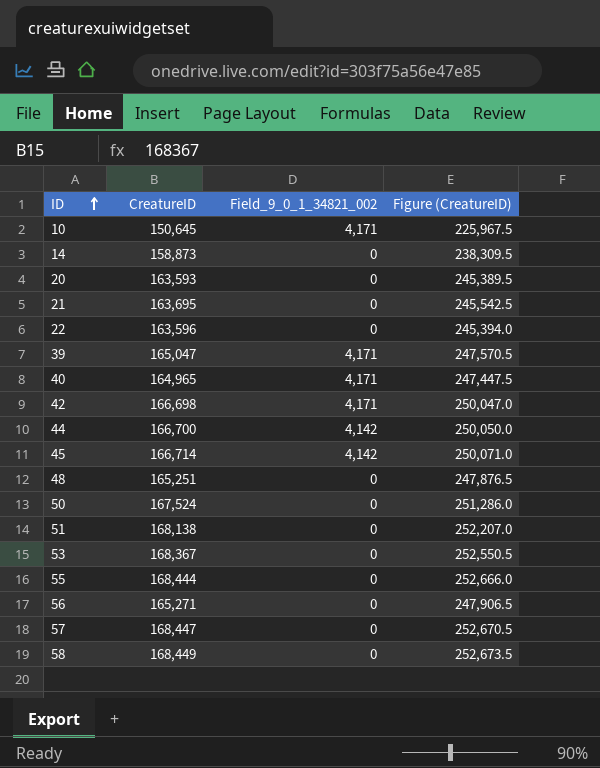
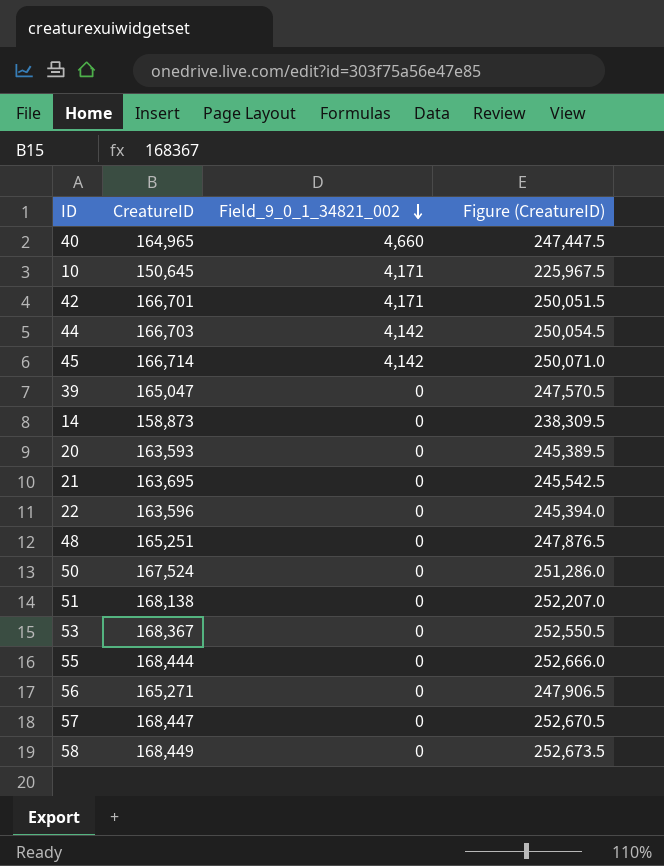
row order: ID ascending -> Field_9_0_1_34821_002 descending
40 | Field_9_0_1_34821_002: 4,171 -> 4,660
42 | CreatureID: 166,698 -> 166,701
42 | Figure (CreatureID): 250,047.0 -> 250,051.5
44 | CreatureID: 166,700 -> 166,703
44 | Figure (CreatureID): 250,050.0 -> 250,054.5
39 | Field_9_0_1_34821_002: 4,171 -> 0

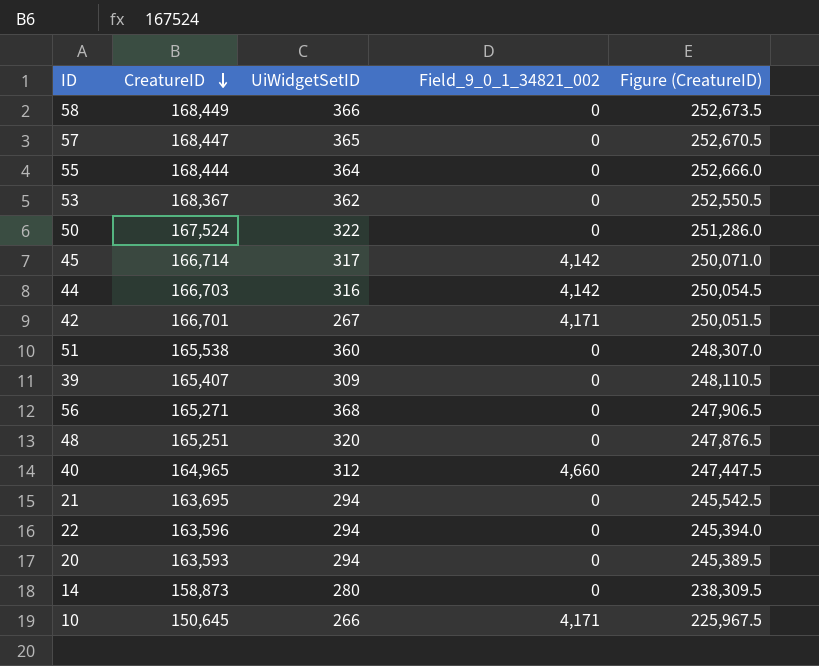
row order: Field_9_0_1_34821_002 descending -> CreatureID descending
column UiWidgetSetID | position: none -> 3
51 | CreatureID: 168,138 -> 165,538
51 | Figure (CreatureID): 252,207.0 -> 248,307.0
39 | CreatureID: 165,047 -> 165,407
39 | Figure (CreatureID): 247,570.5 -> 248,110.5

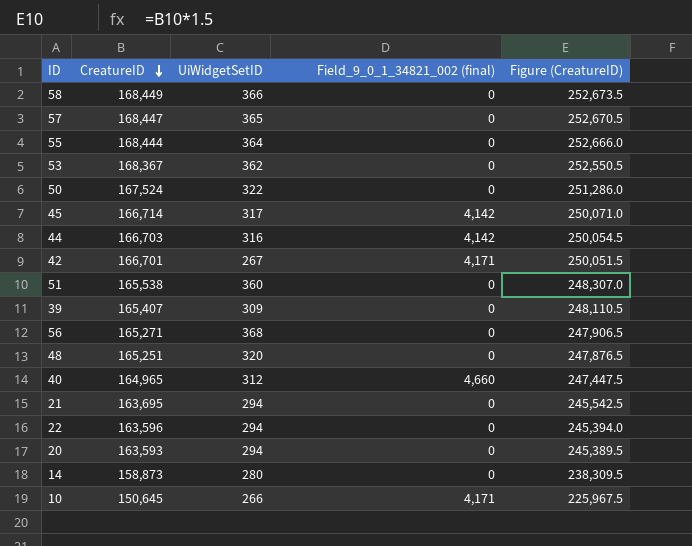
column name: Field_9_0_1_34821_002 -> Field_9_0_1_34821_002 (final)

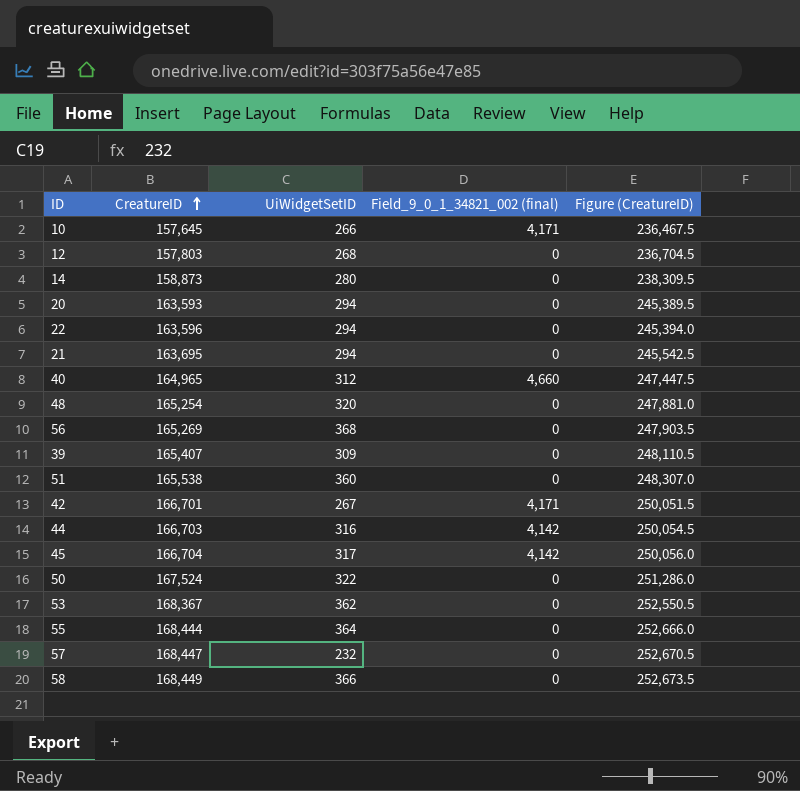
row order: CreatureID descending -> CreatureID ascending
10 | CreatureID: 150,645 -> 157,645
10 | Figure (CreatureID): 225,967.5 -> 236,467.5
row 12: none -> 157,803 | 268 | 0 | 236,704.5
48 | CreatureID: 165,251 -> 165,254
48 | Figure (CreatureID): 247,876.5 -> 247,881.0
56 | CreatureID: 165,271 -> 165,269
56 | Figure (CreatureID): 247,906.5 -> 247,903.5
45 | CreatureID: 166,714 -> 166,704
45 | Figure (CreatureID): 250,071.0 -> 250,056.0
57 | UiWidgetSetID: 365 -> 232

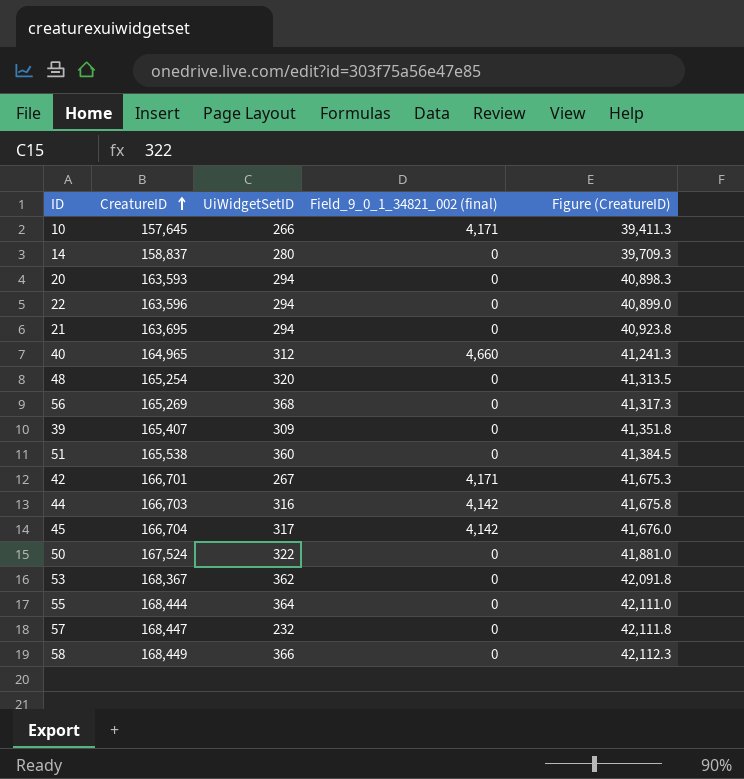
column Figure (CreatureID) | formula: [CreatureID] * 1.5 -> [CreatureID] * 0.25
row 12: 157,803 | 268 | 0 | 236,704.5 -> none
14 | CreatureID: 158,873 -> 158,837

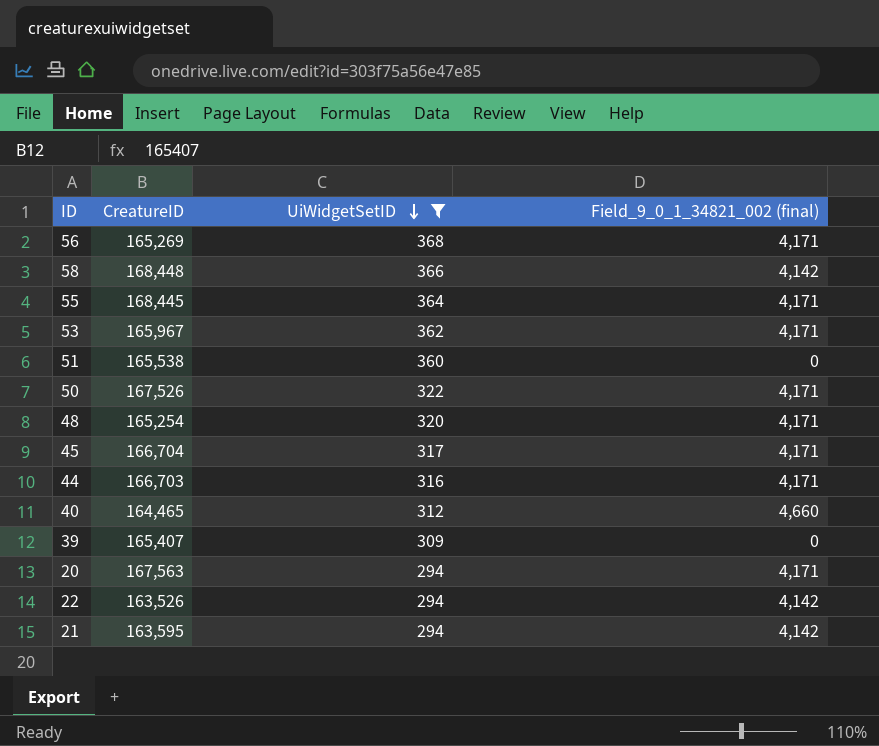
filter: none -> UiWidgetSetID >= 294
row order: CreatureID ascending -> UiWidgetSetID descending
column Figure (CreatureID) | formula: [CreatureID] * 0.25 -> none
56 | Field_9_0_1_34821_002 (final): 0 -> 4,171
58 | CreatureID: 168,449 -> 168,448
58 | Field_9_0_1_34821_002 (final): 0 -> 4,142
55 | CreatureID: 168,444 -> 168,445
55 | Field_9_0_1_34821_002 (final): 0 -> 4,171
53 | CreatureID: 168,367 -> 165,967
53 | Field_9_0_1_34821_002 (final): 0 -> 4,171
50 | CreatureID: 167,524 -> 167,526
50 | Field_9_0_1_34821_002 (final): 0 -> 4,171
48 | Field_9_0_1_34821_002 (final): 0 -> 4,171
45 | Field_9_0_1_34821_002 (final): 4,142 -> 4,171
44 | Field_9_0_1_34821_002 (final): 4,142 -> 4,171
40 | CreatureID: 164,965 -> 164,465
20 | CreatureID: 163,593 -> 167,563
20 | Field_9_0_1_34821_002 (final): 0 -> 4,171
22 | CreatureID: 163,596 -> 163,526
22 | Field_9_0_1_34821_002 (final): 0 -> 4,142
21 | CreatureID: 163,695 -> 163,595
21 | Field_9_0_1_34821_002 (final): 0 -> 4,142

